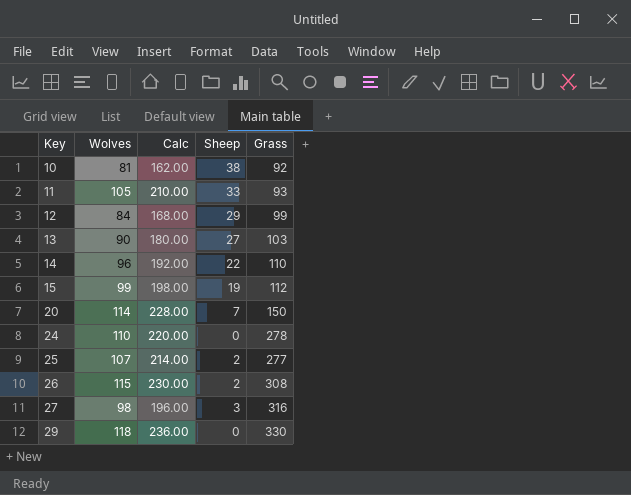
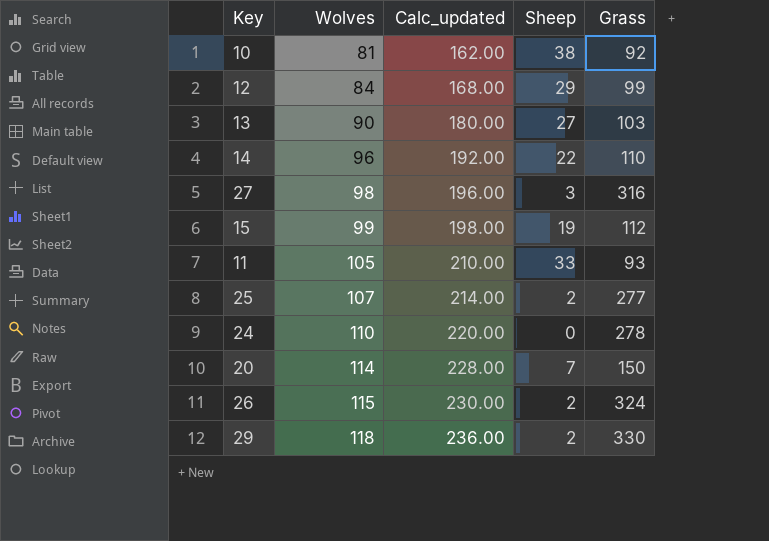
row order: Key ascending -> Wolves ascending
column name: Calc -> Calc_updated
26 | Grass: 308 -> 324
29 | Sheep: 0 -> 2

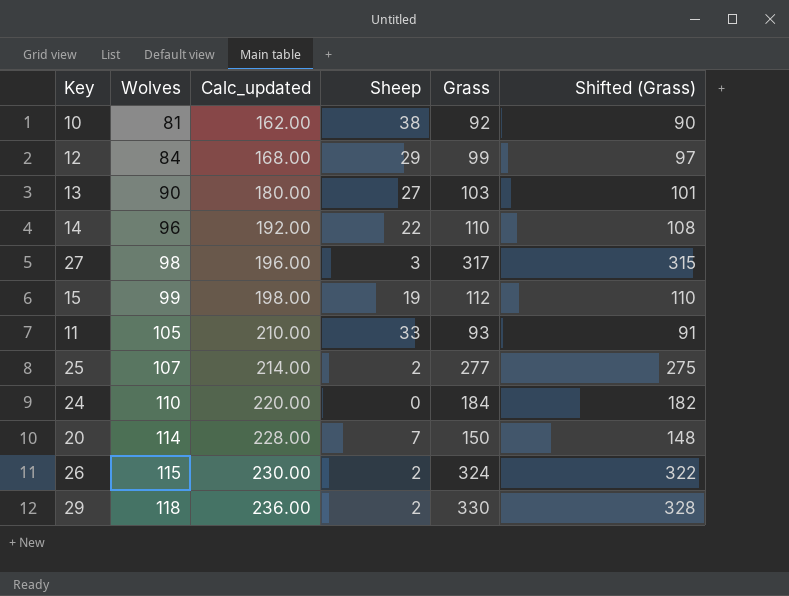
column Shifted (Grass) | formula: none -> [Grass] - 2
27 | Grass: 316 -> 317
24 | Grass: 278 -> 184

